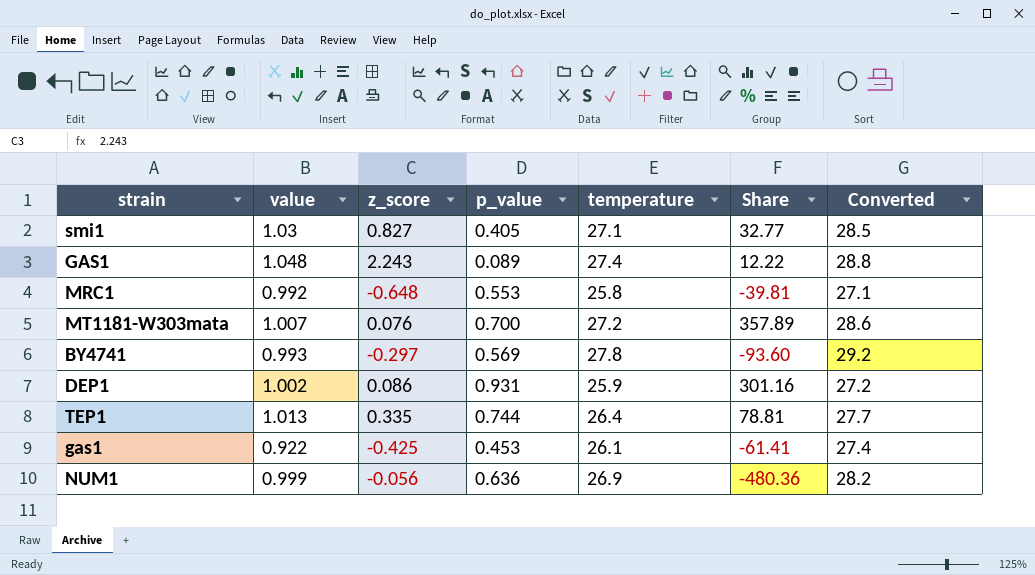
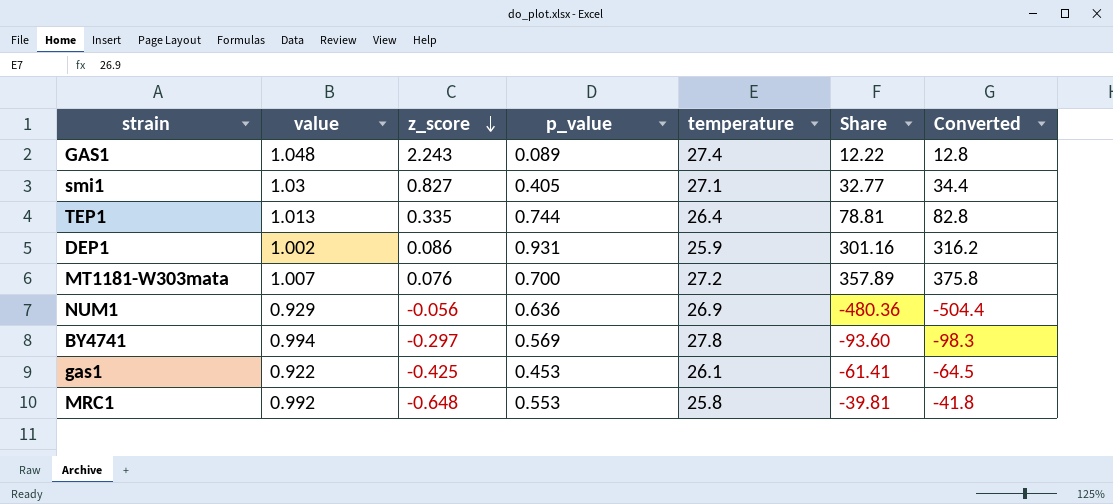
row order: none -> z_score descending
column Converted | formula: [temperature] * 1.05 -> [Share] * 1.05
NUM1 | value: 0.999 -> 0.929
BY4741 | value: 0.993 -> 0.994

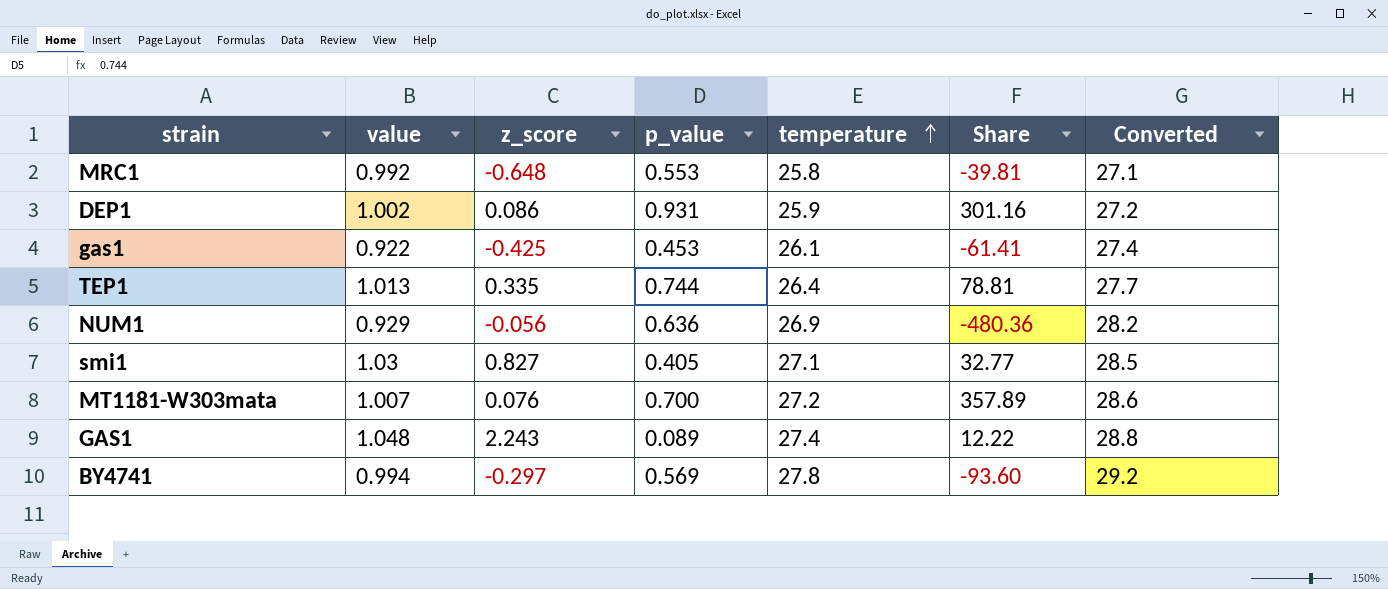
row order: z_score descending -> temperature ascending
column Converted | formula: [Share] * 1.05 -> [temperature] * 1.05

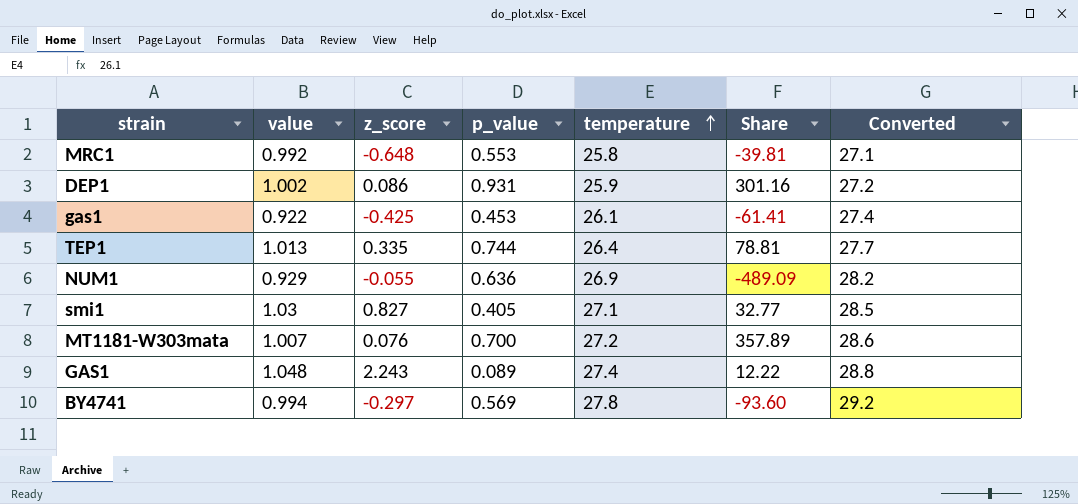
NUM1 | z_score: -0.056 -> -0.055
NUM1 | Share: -480.36 -> -489.09

